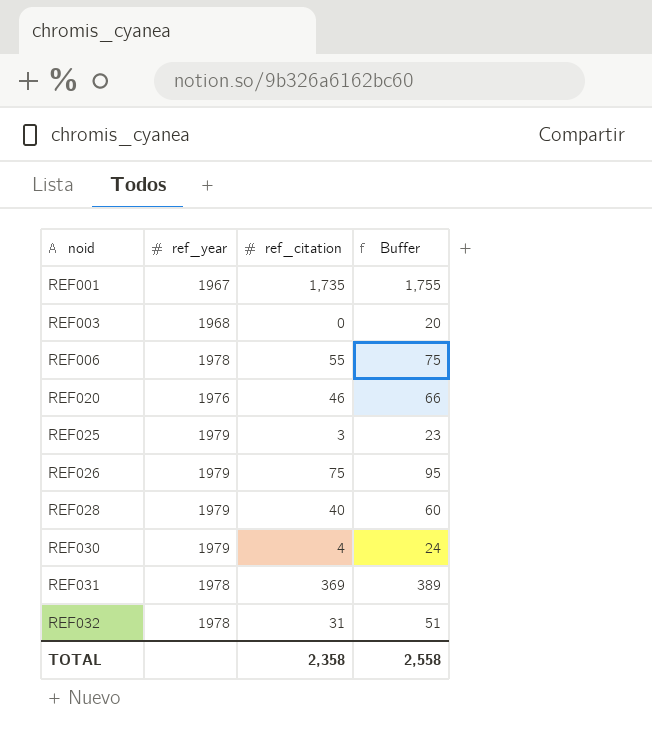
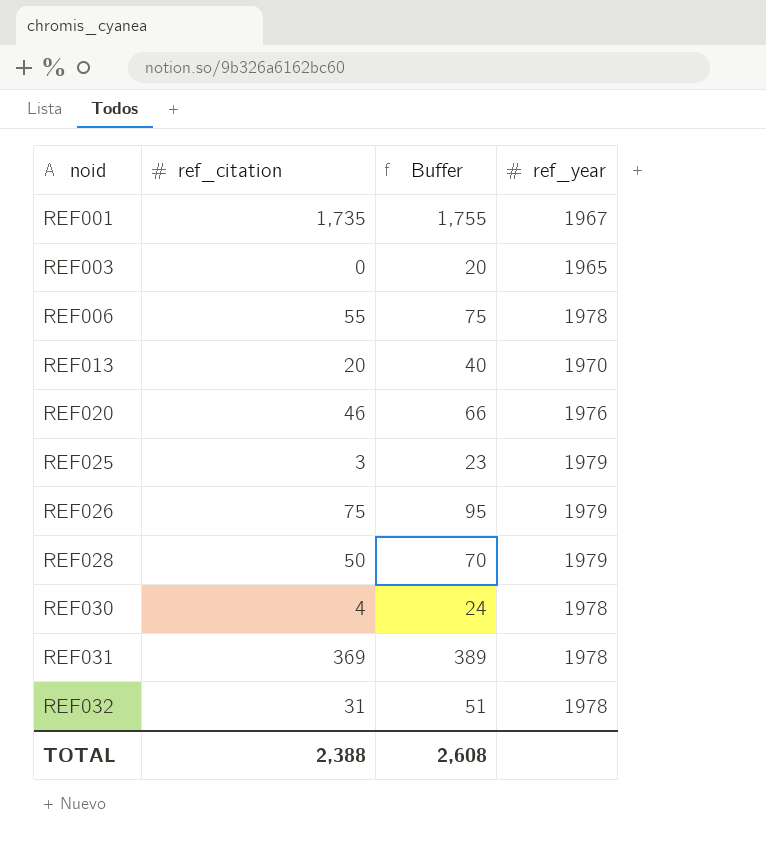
column ref_year | position: 2 -> 4
REF003 | ref_year: 1968 -> 1965
row REF013: none -> 20 | 40 | 1970
REF028 | ref_citation: 40 -> 50
REF028 | Buffer: 60 -> 70
REF030 | ref_year: 1979 -> 1978
TOTAL | ref_citation: 2,358 -> 2,388
TOTAL | Buffer: 2,558 -> 2,608

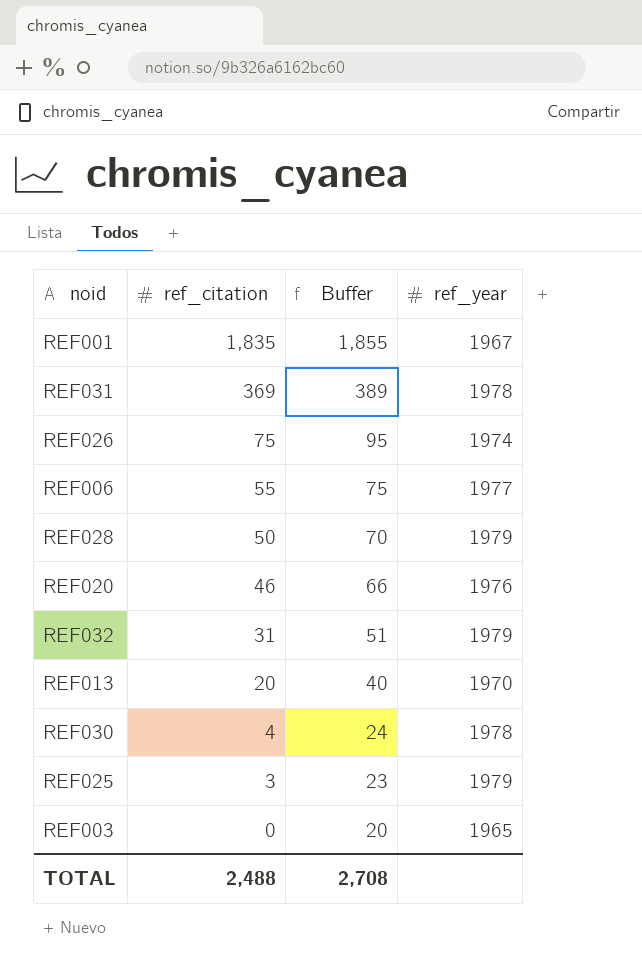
row order: noid ascending -> ref_citation descending
REF001 | ref_citation: 1,735 -> 1,835
REF001 | Buffer: 1,755 -> 1,855
REF026 | ref_year: 1979 -> 1974
REF006 | ref_year: 1978 -> 1977
REF032 | ref_year: 1978 -> 1979
TOTAL | ref_citation: 2,388 -> 2,488
TOTAL | Buffer: 2,608 -> 2,708

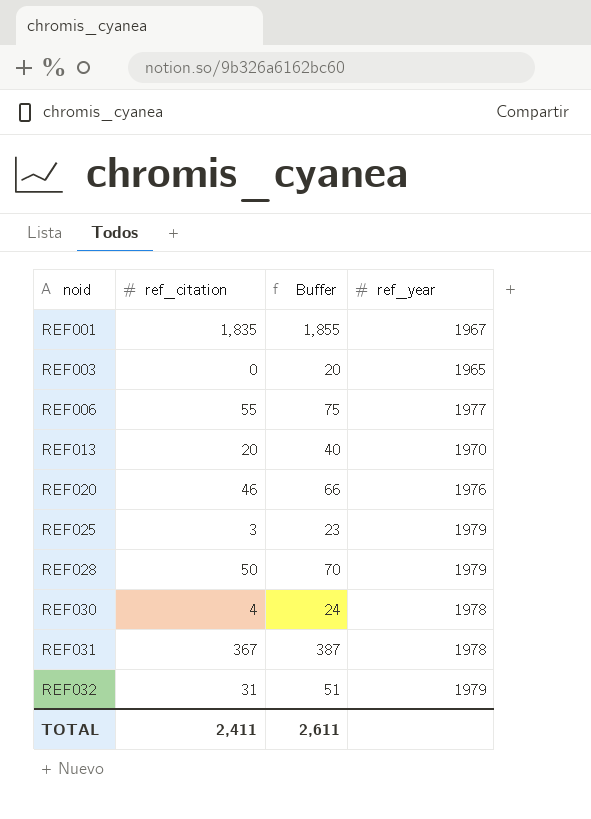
row order: ref_citation descending -> noid ascending
row REF026: 75 | 95 | 1974 -> none
REF031 | ref_citation: 369 -> 367
REF031 | Buffer: 389 -> 387
TOTAL | ref_citation: 2,488 -> 2,411
TOTAL | Buffer: 2,708 -> 2,611

